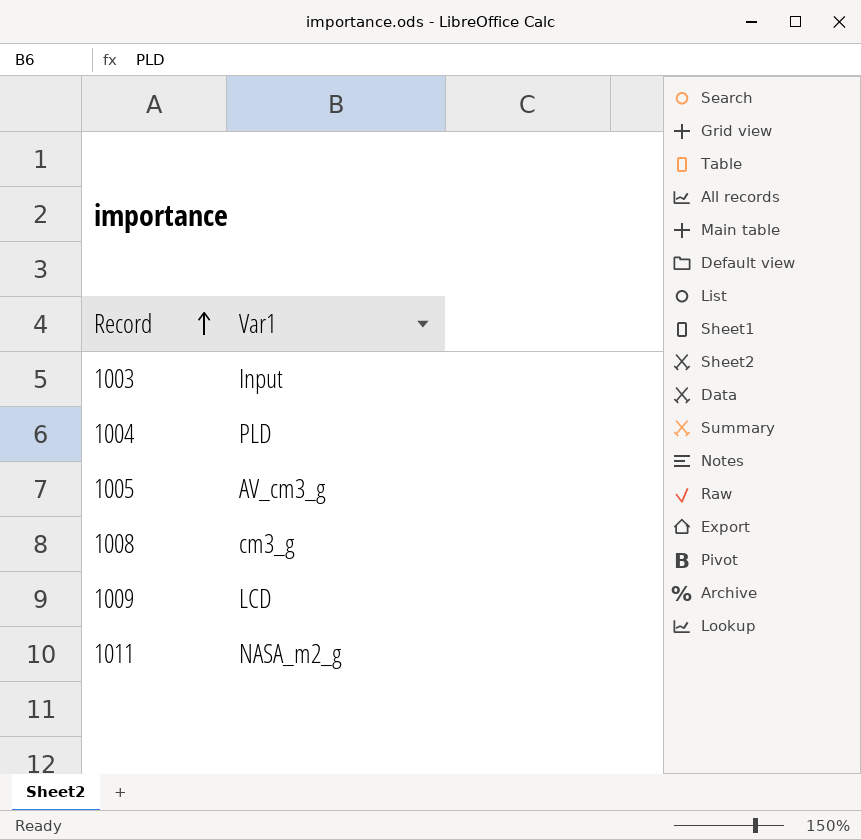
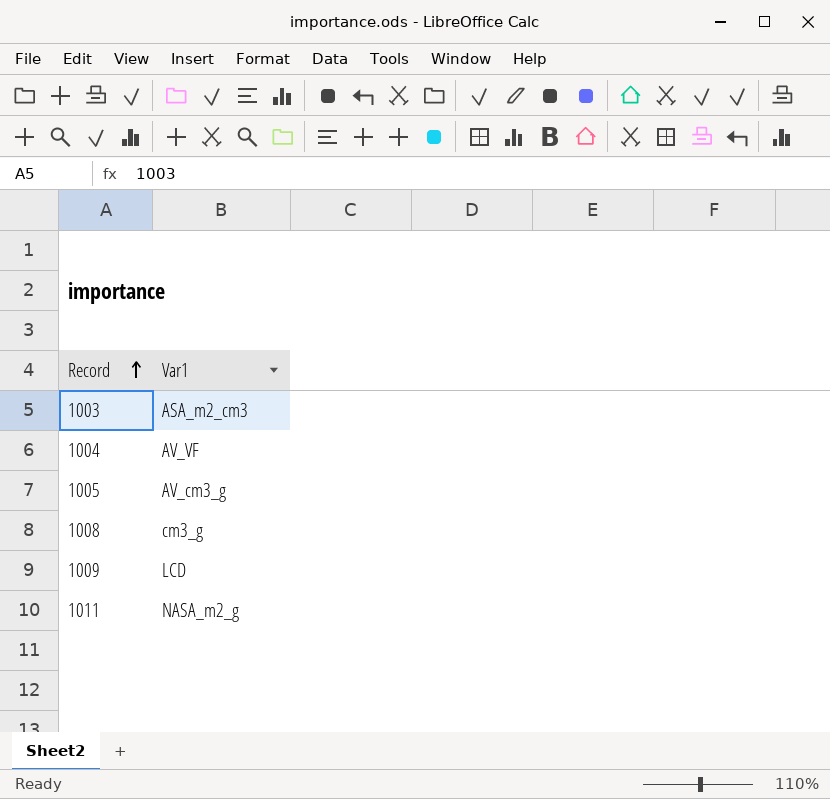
1003 | Var1: Input -> ASA_m2_cm3
1004 | Var1: PLD -> AV_VF

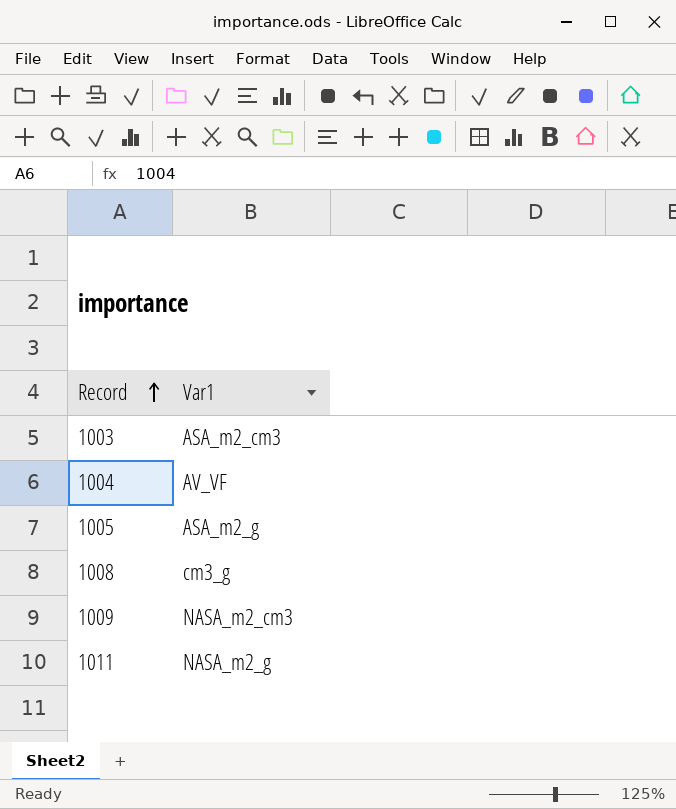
1005 | Var1: AV_cm3_g -> ASA_m2_g
1009 | Var1: LCD -> NASA_m2_cm3

